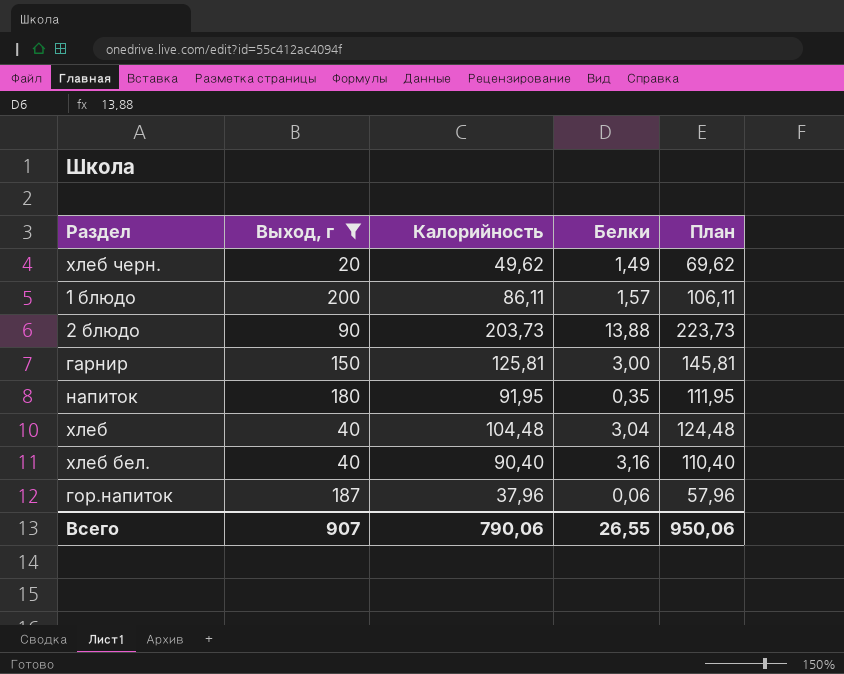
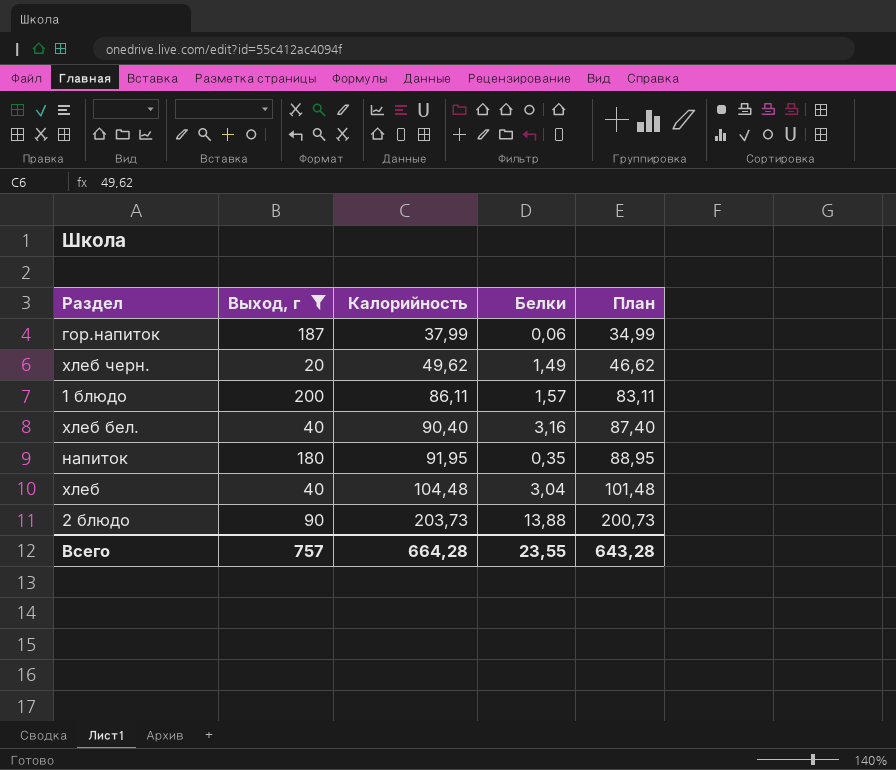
row order: none -> Калорийность ascending
column План | formula: [Калорийность] + 20 -> [Калорийность] - 3
row гарнир: 150 | 125,81 | 3,00 | 145,81 -> none
гор.напиток | Калорийность: 37,96 -> 37,99
Всего | Выход, г: 907 -> 757
Всего | Калорийность: 790,06 -> 664,28
Всего | Белки: 26,55 -> 23,55
Всего | План: 950,06 -> 643,28

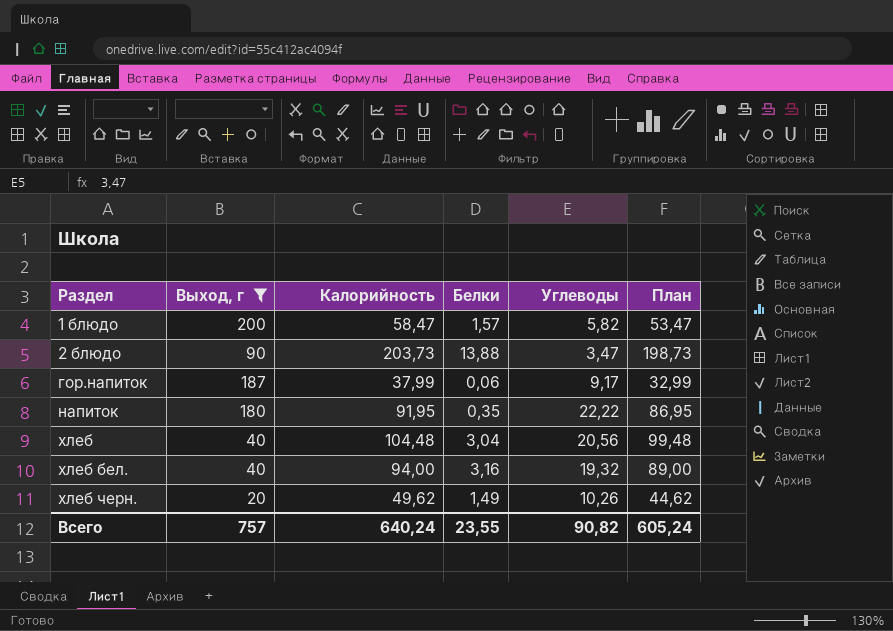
row order: Калорийность ascending -> Раздел ascending
column Углеводы | position: none -> 5
column План | formula: [Калорийность] - 3 -> [Калорийность] - 5
1 блюдо | Калорийность: 86,11 -> 58,47
хлеб бел. | Калорийность: 90,40 -> 94,00
Всего | Калорийность: 664,28 -> 640,24
Всего | План: 643,28 -> 605,24

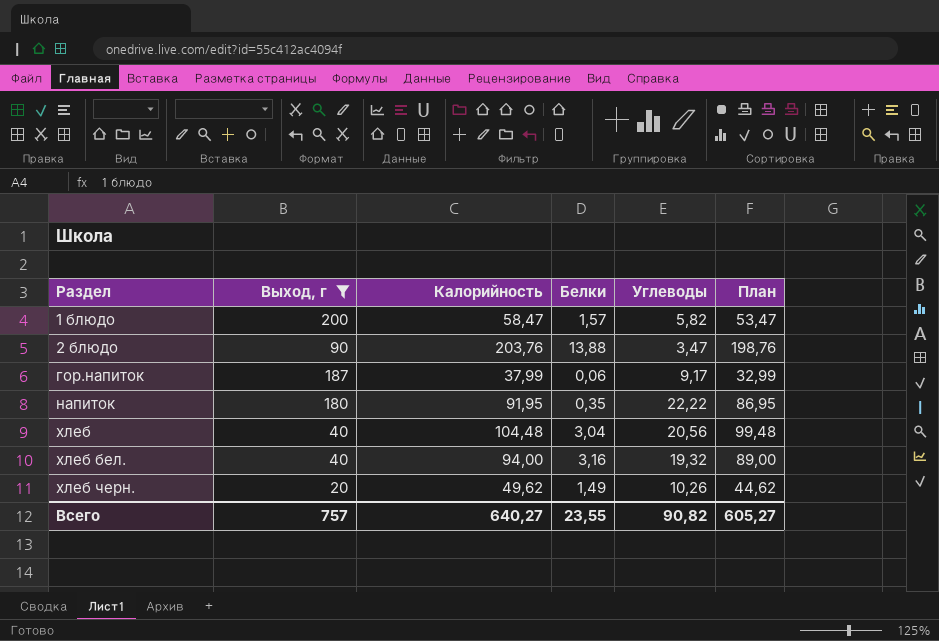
2 блюдо | Калорийность: 203,73 -> 203,76
2 блюдо | План: 198,73 -> 198,76
Всего | Калорийность: 640,24 -> 640,27
Всего | План: 605,24 -> 605,27

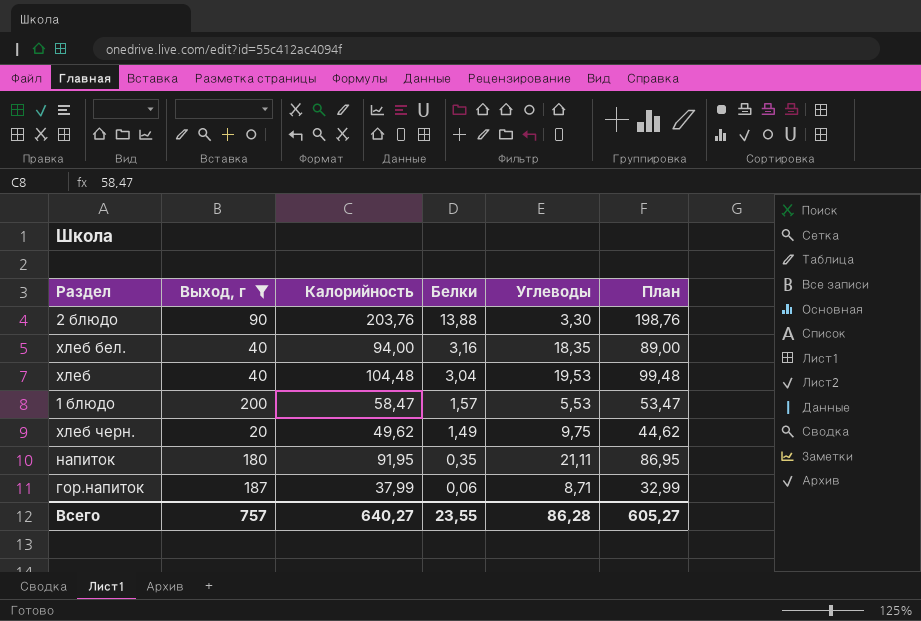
row order: Раздел ascending -> Белки descending
2 блюдо | Углеводы: 3,47 -> 3,30
хлеб бел. | Углеводы: 19,32 -> 18,35
хлеб | Углеводы: 20,56 -> 19,53
1 блюдо | Углеводы: 5,82 -> 5,53
хлеб черн. | Углеводы: 10,26 -> 9,75
напиток | Углеводы: 22,22 -> 21,11
гор.напиток | Углеводы: 9,17 -> 8,71
Всего | Углеводы: 90,82 -> 86,28

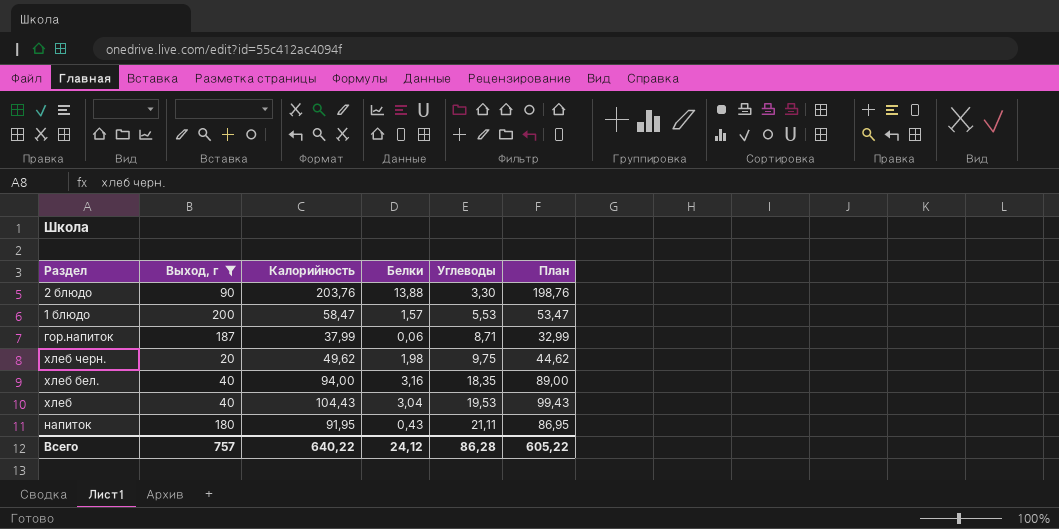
row order: Белки descending -> Углеводы ascending
хлеб черн. | Белки: 1,49 -> 1,98
хлеб | Калорийность: 104,48 -> 104,43
хлеб | План: 99,48 -> 99,43
напиток | Белки: 0,35 -> 0,43
Всего | Калорийность: 640,27 -> 640,22
Всего | Белки: 23,55 -> 24,12
Всего | План: 605,27 -> 605,22

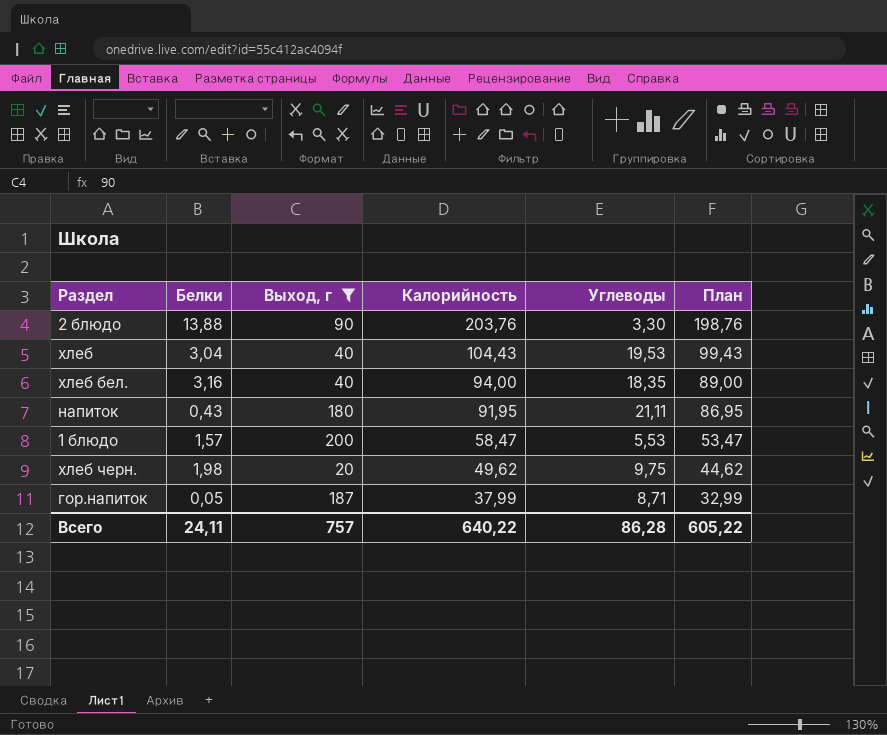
row order: Углеводы ascending -> Калорийность descending
column Белки | position: 4 -> 2
гор.напиток | Белки: 0,06 -> 0,05
Всего | Белки: 24,12 -> 24,11

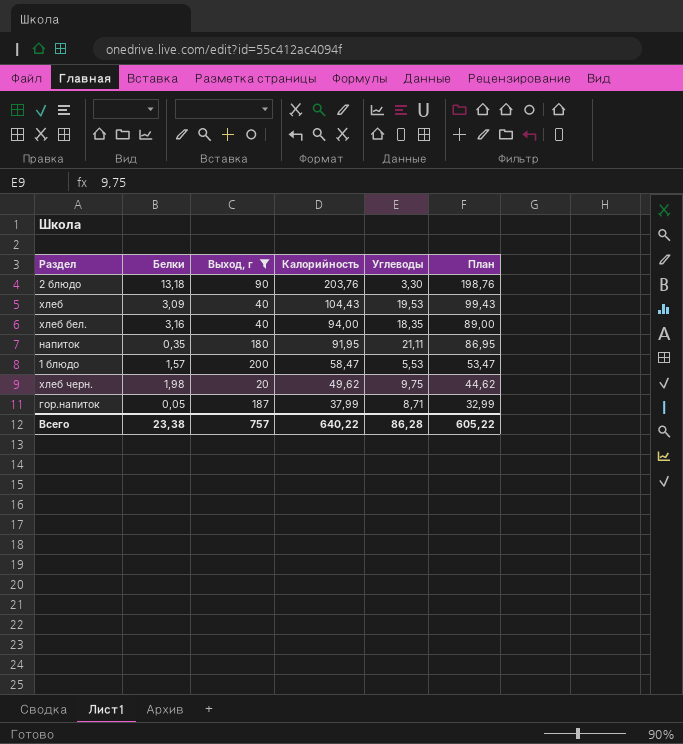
2 блюдо | Белки: 13,88 -> 13,18
хлеб | Белки: 3,04 -> 3,09
напиток | Белки: 0,43 -> 0,35
Всего | Белки: 24,11 -> 23,38

